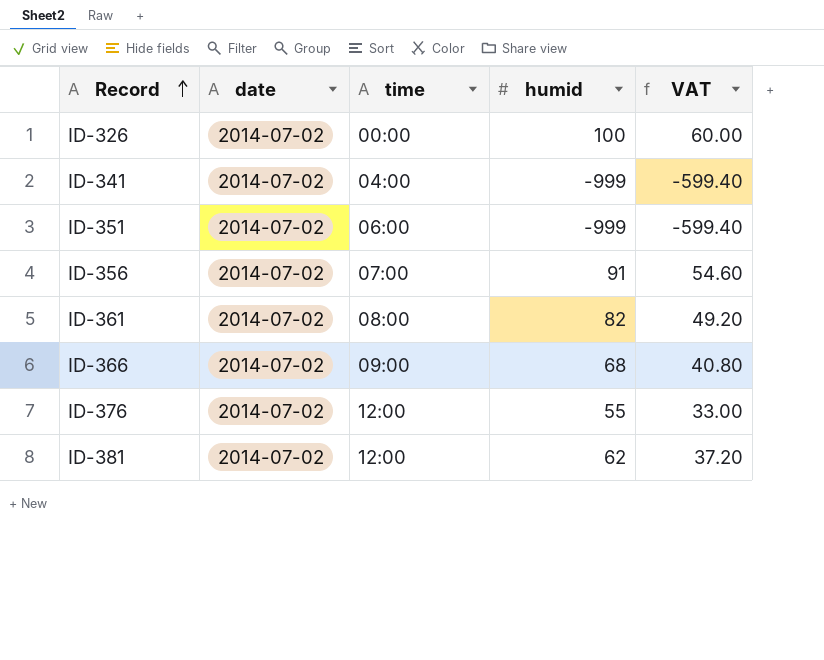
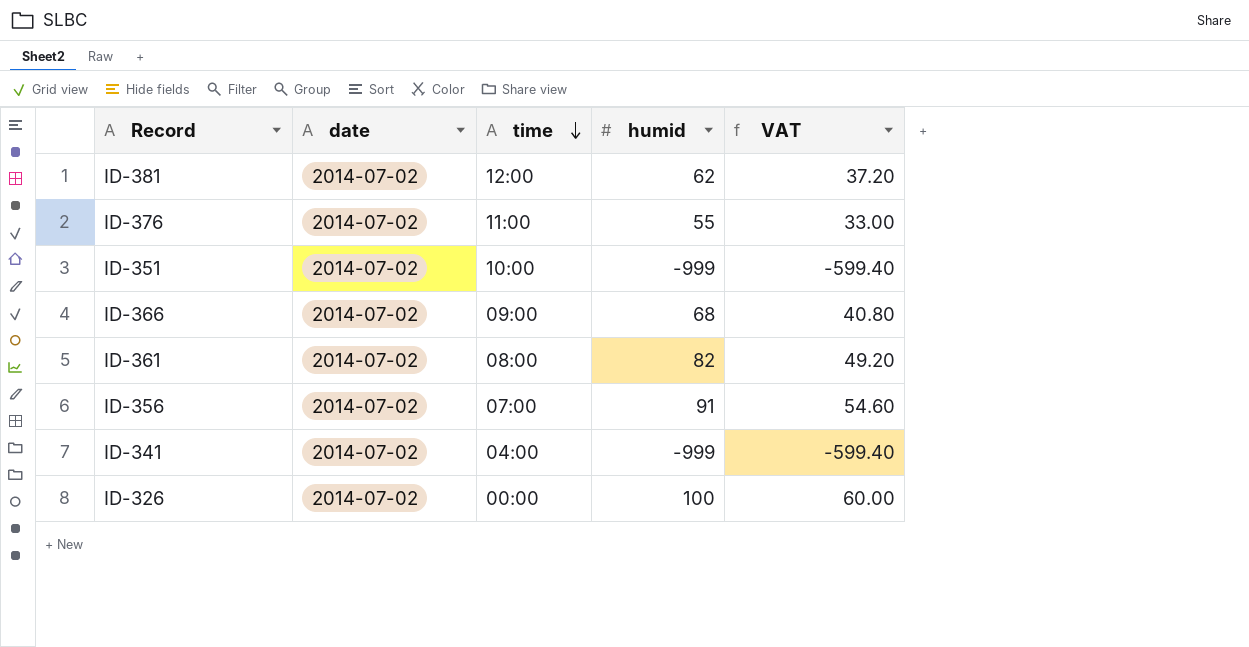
row order: Record ascending -> time descending
ID-376 | time: 12:00 -> 11:00
ID-351 | time: 06:00 -> 10:00

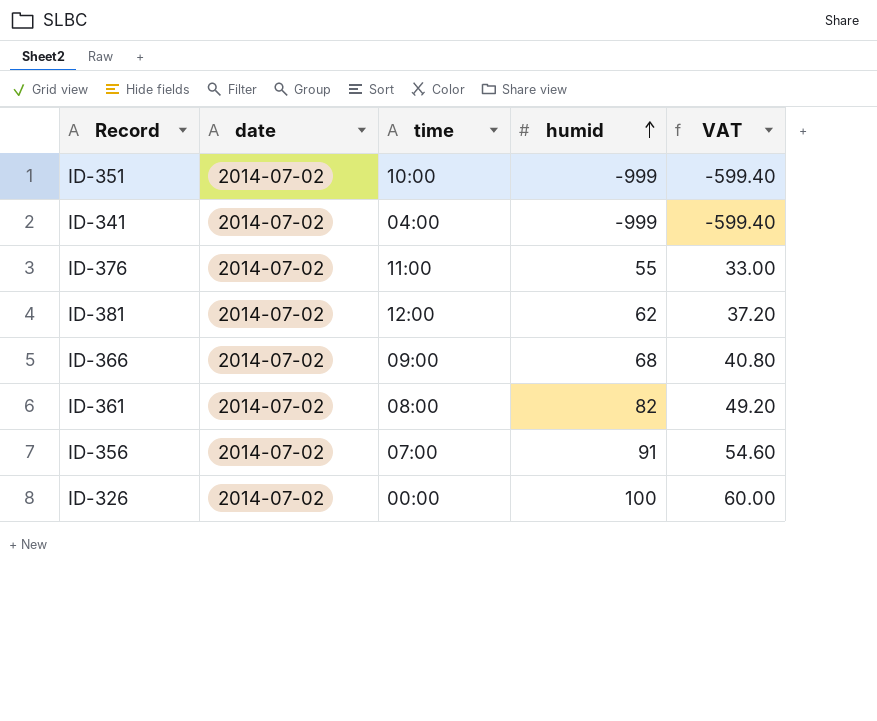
row order: time descending -> humid ascending

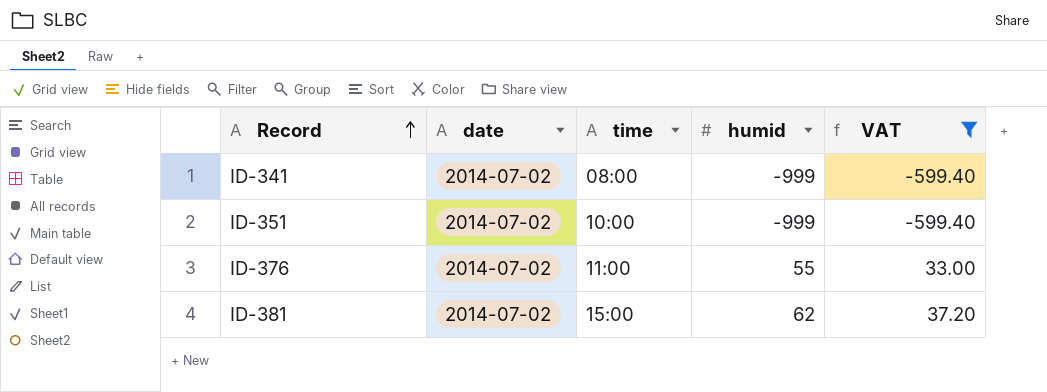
filter: none -> VAT <= 37.20
row order: humid ascending -> Record ascending
ID-341 | time: 04:00 -> 08:00
ID-381 | time: 12:00 -> 15:00

